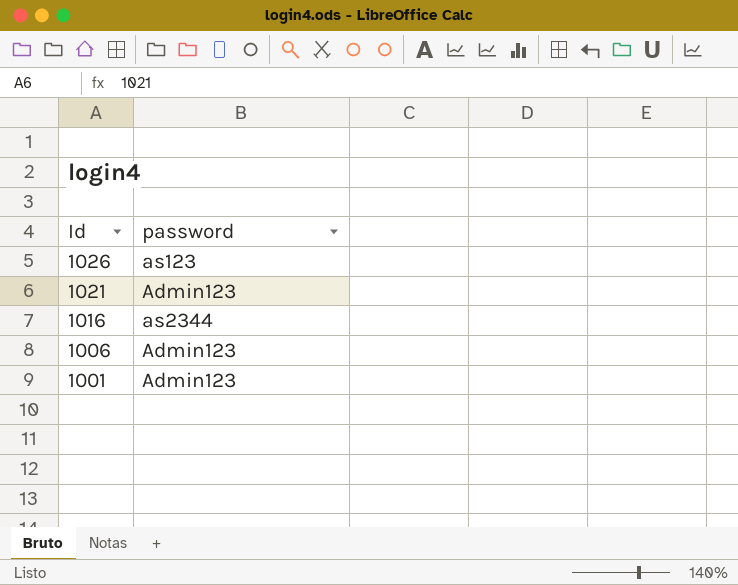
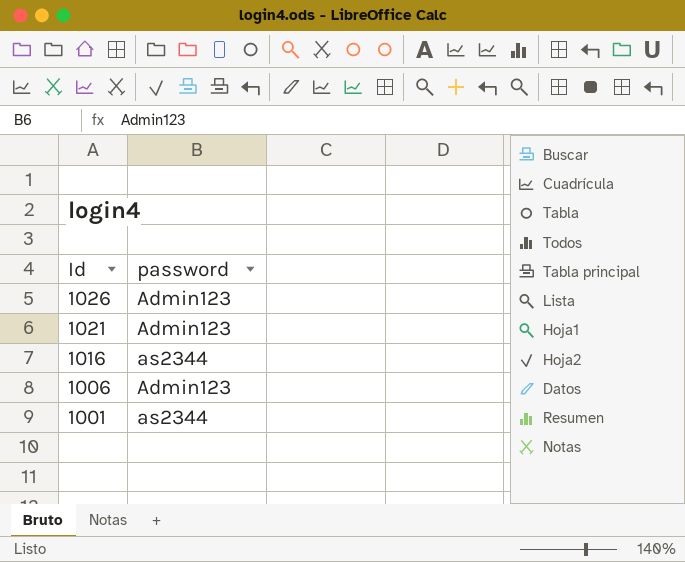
1026 | password: as123 -> Admin123
1001 | password: Admin123 -> as2344

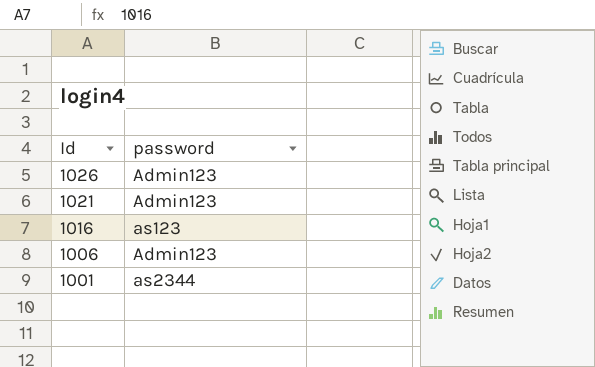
1016 | password: as2344 -> as123

